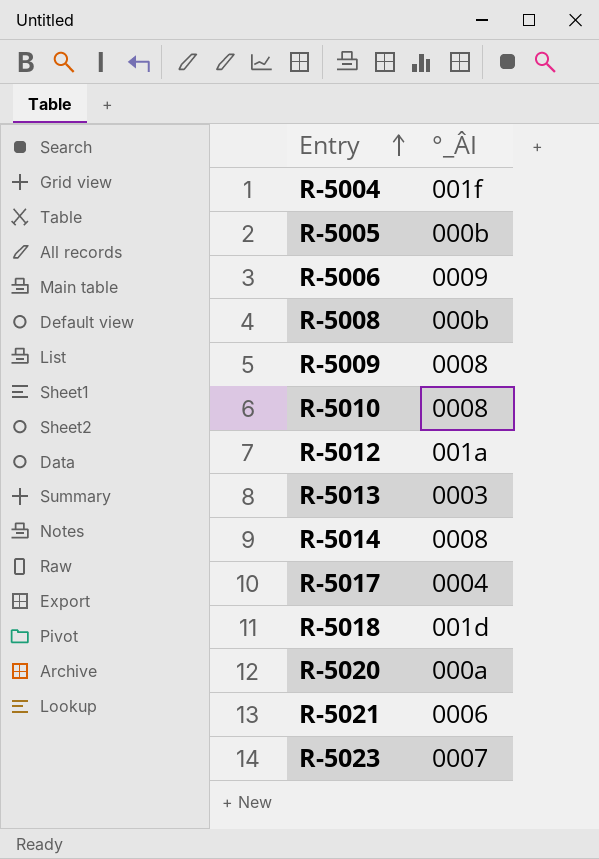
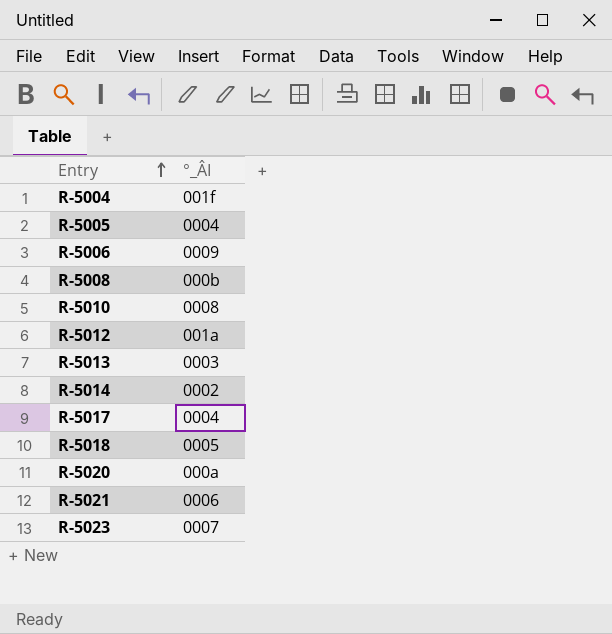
row R-5009: 0008 -> none
R-5005 | °_ÂI: 000b -> 0004
R-5014 | °_ÂI: 0008 -> 0002
R-5018 | °_ÂI: 001d -> 0005

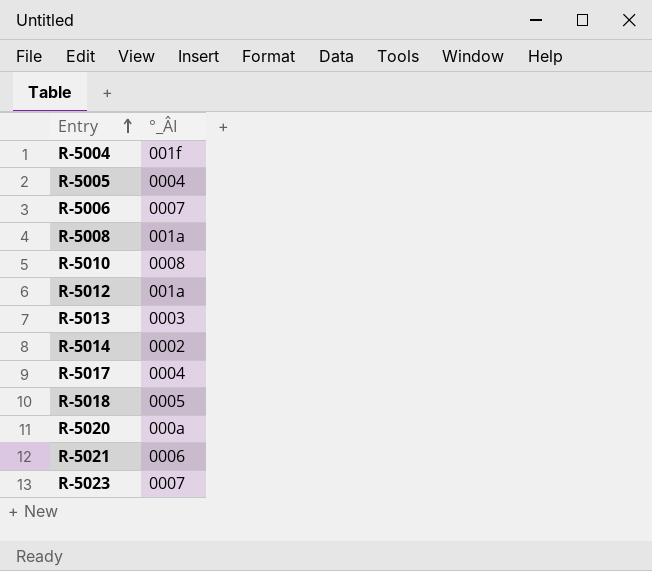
R-5006 | °_ÂI: 0009 -> 0007
R-5008 | °_ÂI: 000b -> 001a

